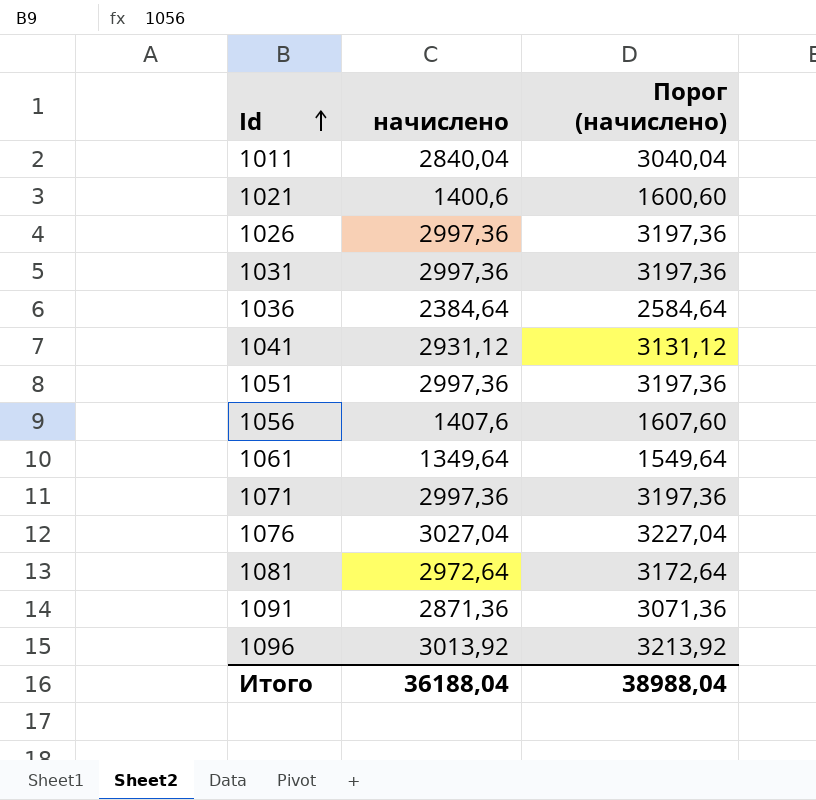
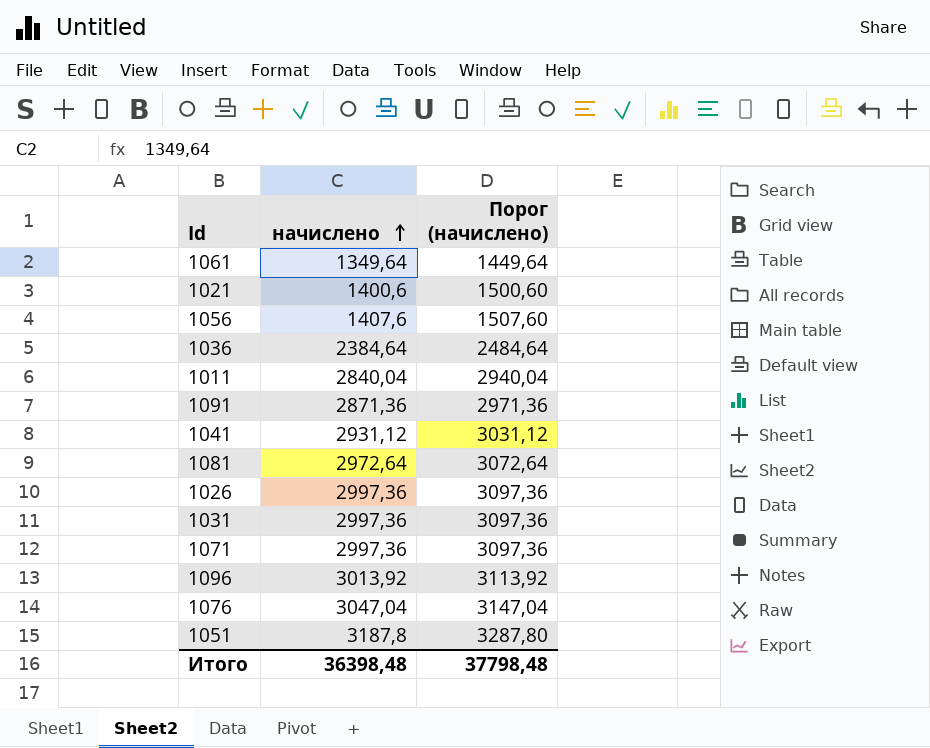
row order: Id ascending -> начислено ascending
column Порог (начислено) | formula: [начислено] + 200 -> [начислено] + 100
1076 | начислено: 3027,04 -> 3047,04
1051 | начислено: 2997,36 -> 3187,8
Итого | начислено: 36188,04 -> 36398,48
Итого | Порог (начислено): 38988,04 -> 37798,48

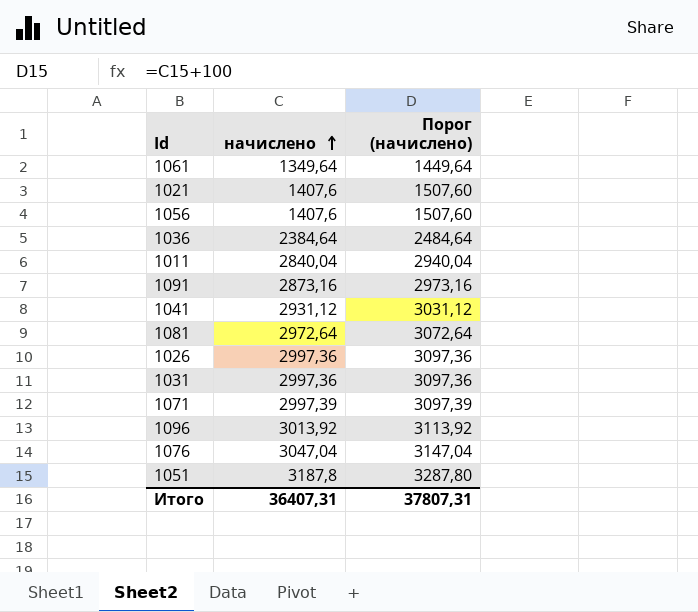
1021 | начислено: 1400,6 -> 1407,6
1021 | Порог (начислено): 1500,60 -> 1507,60
1091 | начислено: 2871,36 -> 2873,16
1091 | Порог (начислено): 2971,36 -> 2973,16
1071 | начислено: 2997,36 -> 2997,39
1071 | Порог (начислено): 3097,36 -> 3097,39
Итого | начислено: 36398,48 -> 36407,31
Итого | Порог (начислено): 37798,48 -> 37807,31

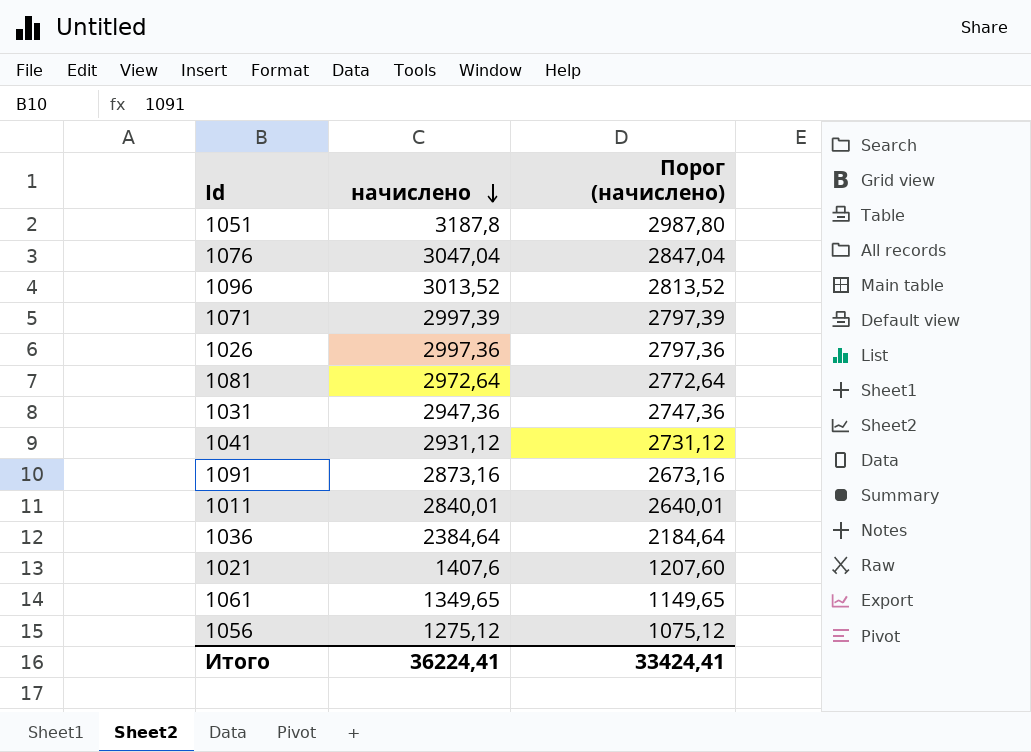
row order: начислено ascending -> начислено descending
column Порог (начислено) | formula: [начислено] + 100 -> [начислено] - 200
1096 | начислено: 3013,92 -> 3013,52
1031 | начислено: 2997,36 -> 2947,36
1011 | начислено: 2840,04 -> 2840,01
1061 | начислено: 1349,64 -> 1349,65
1056 | начислено: 1407,6 -> 1275,12
Итого | начислено: 36407,31 -> 36224,41
Итого | Порог (начислено): 37807,31 -> 33424,41

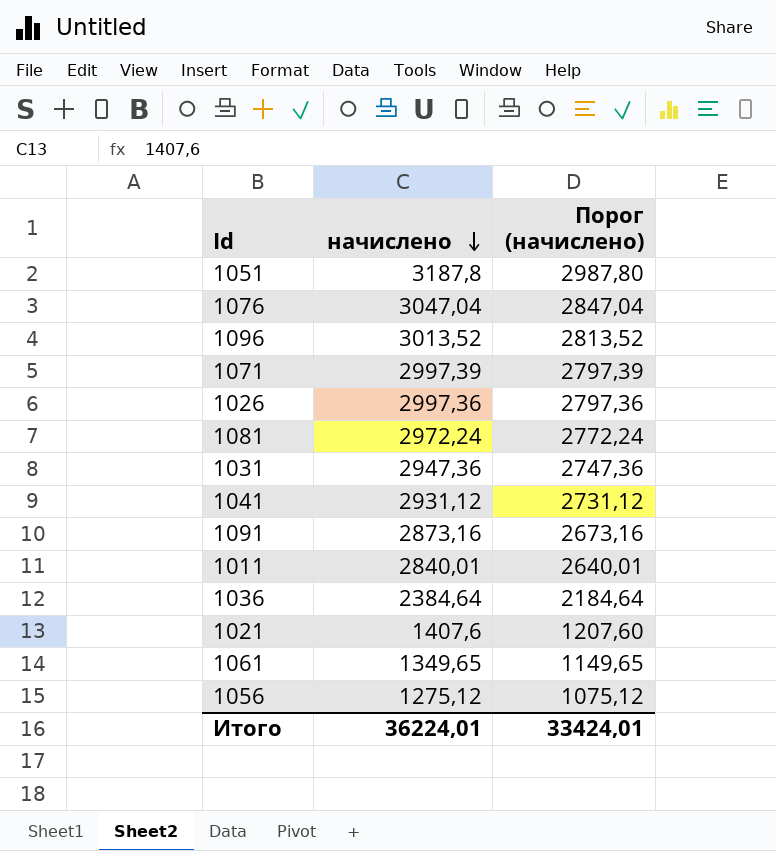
1081 | начислено: 2972,64 -> 2972,24
1081 | Порог (начислено): 2772,64 -> 2772,24
Итого | начислено: 36224,41 -> 36224,01
Итого | Порог (начислено): 33424,41 -> 33424,01

